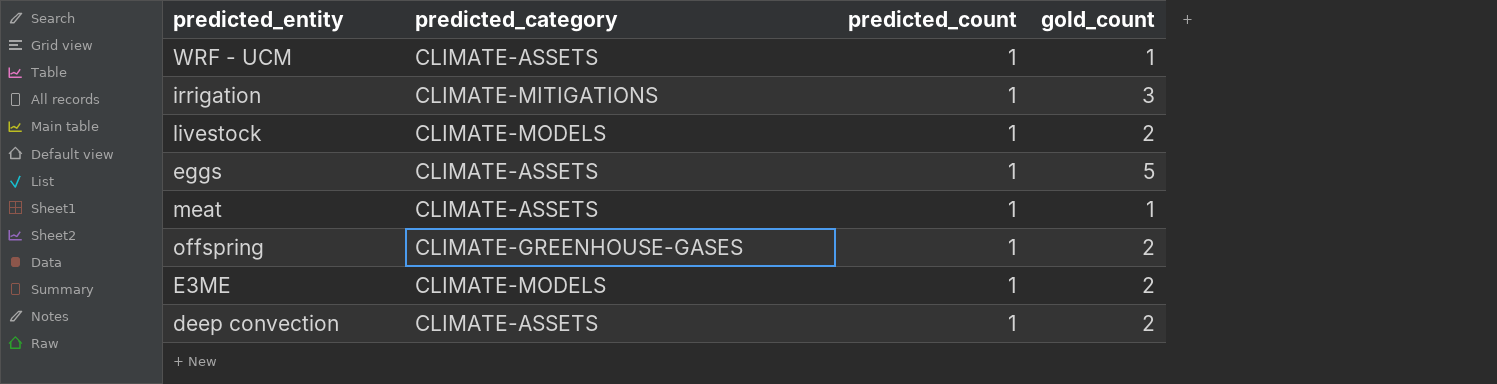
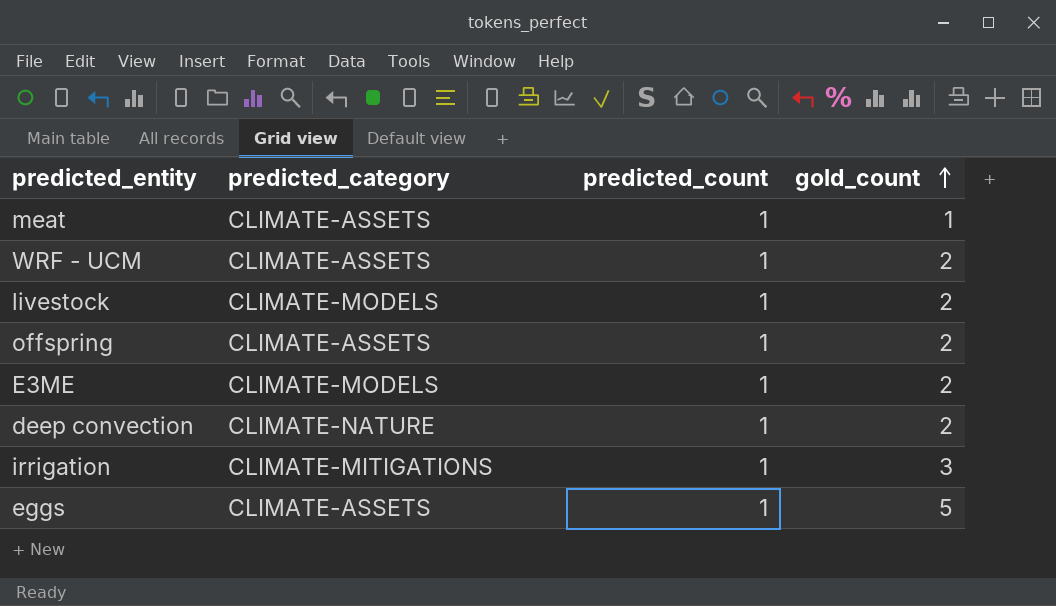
row order: none -> gold_count ascending
WRF - UCM | gold_count: 1 -> 2
offspring | predicted_category: CLIMATE-GREENHOUSE-GASES -> CLIMATE-ASSETS
deep convection | predicted_category: CLIMATE-ASSETS -> CLIMATE-NATURE

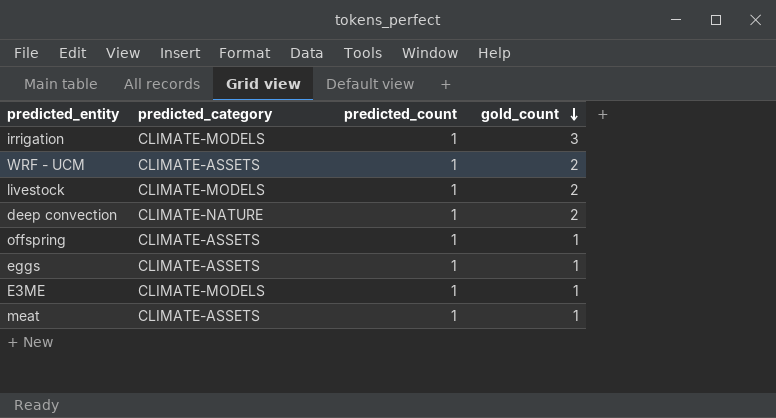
row order: gold_count ascending -> gold_count descending
irrigation | predicted_category: CLIMATE-MITIGATIONS -> CLIMATE-MODELS
offspring | gold_count: 2 -> 1
eggs | gold_count: 5 -> 1
E3ME | gold_count: 2 -> 1

